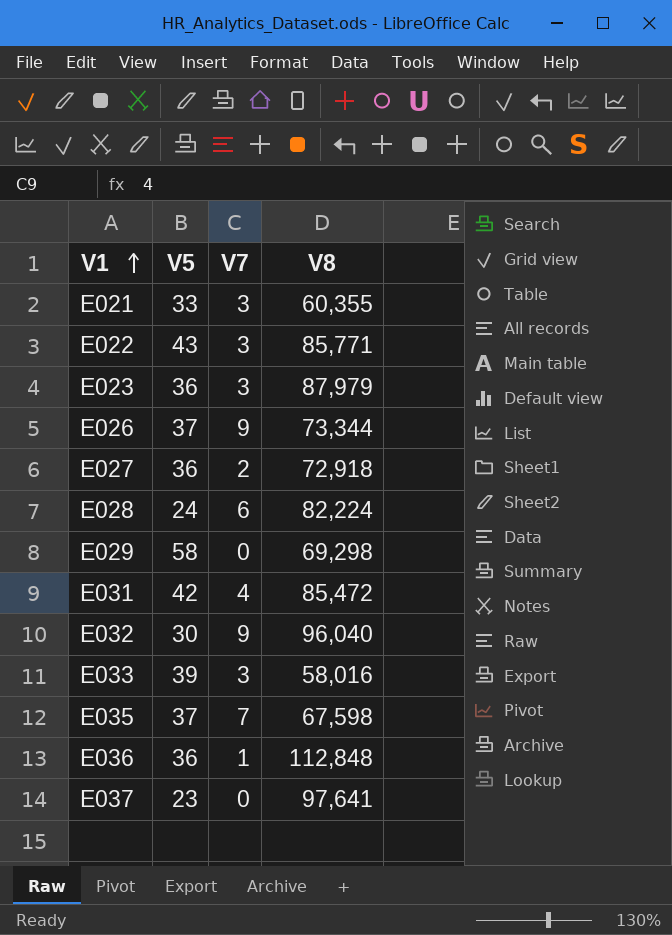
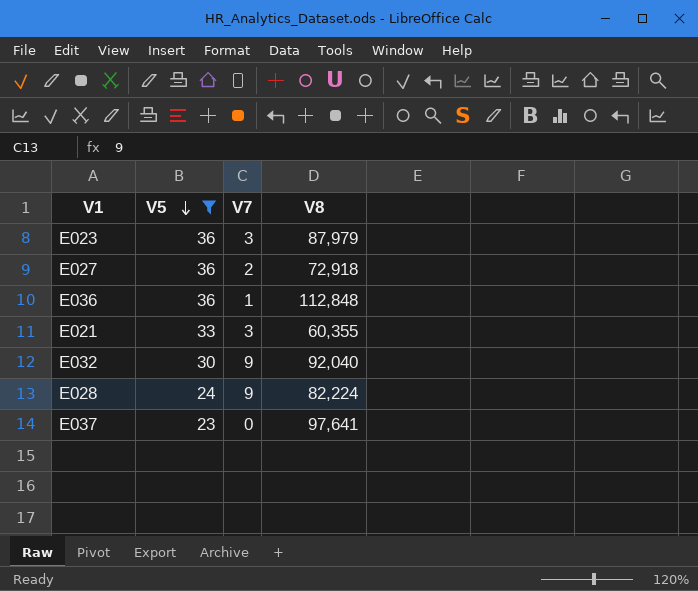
filter: none -> V5 <= 36
row order: V1 ascending -> V5 descending
E032 | V8: 96,040 -> 92,040
E028 | V7: 6 -> 9

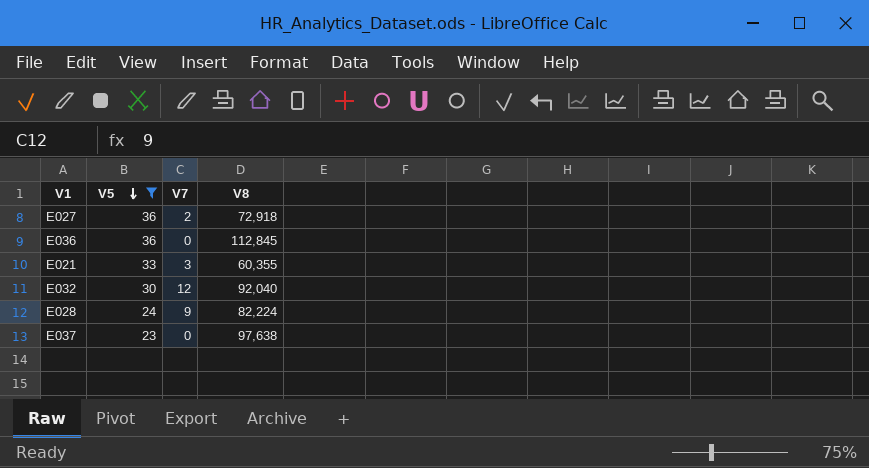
row E023: 36 | 3 | 87,979 -> none
E036 | V7: 1 -> 0
E036 | V8: 112,848 -> 112,845
E032 | V7: 9 -> 12
E037 | V8: 97,641 -> 97,638

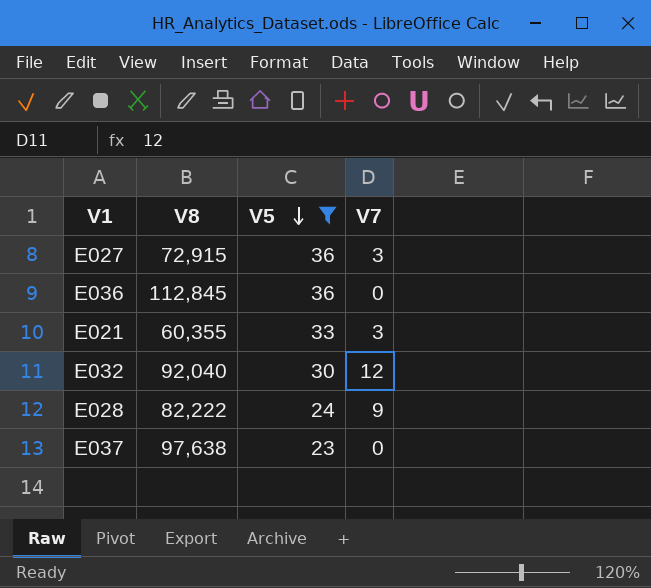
column V8 | position: 4 -> 2
E027 | V8: 72,918 -> 72,915
E027 | V7: 2 -> 3
E028 | V8: 82,224 -> 82,222

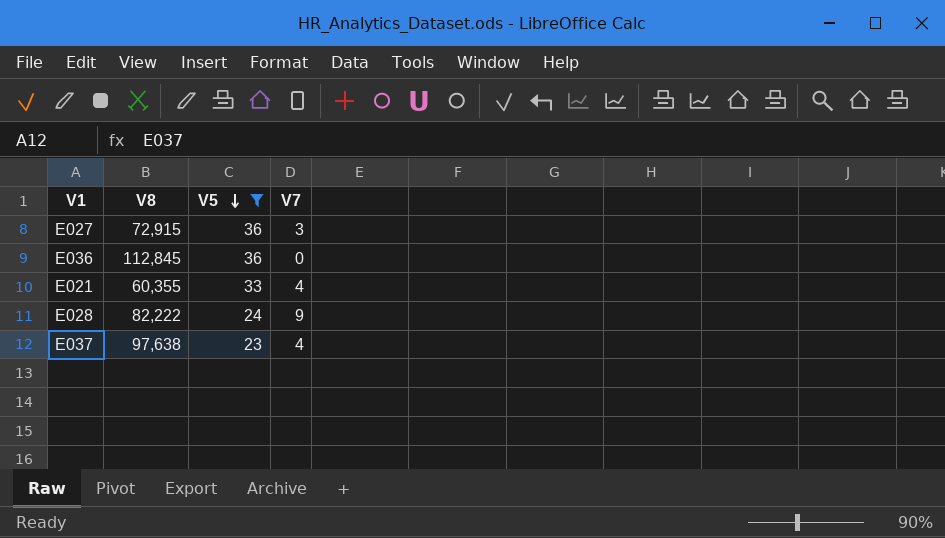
row E032: 92,040 | 30 | 12 -> none
E021 | V7: 3 -> 4
E037 | V7: 0 -> 4

